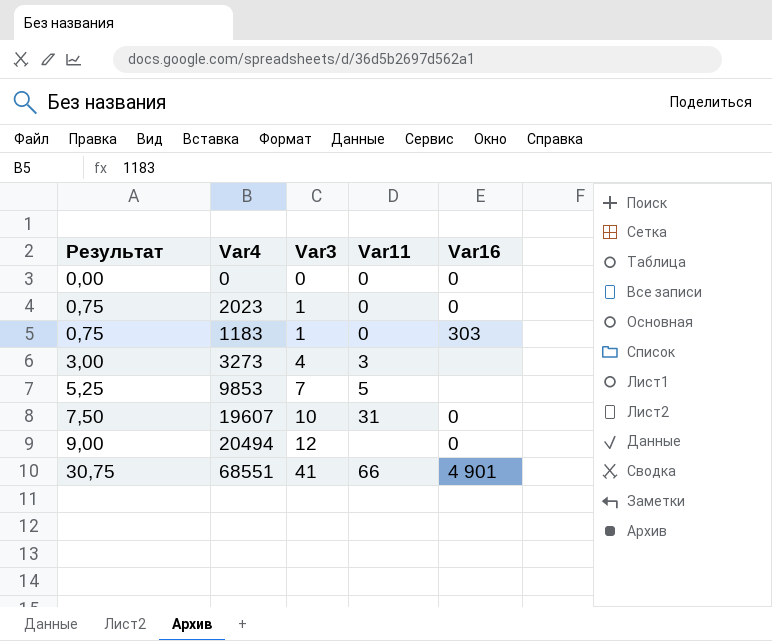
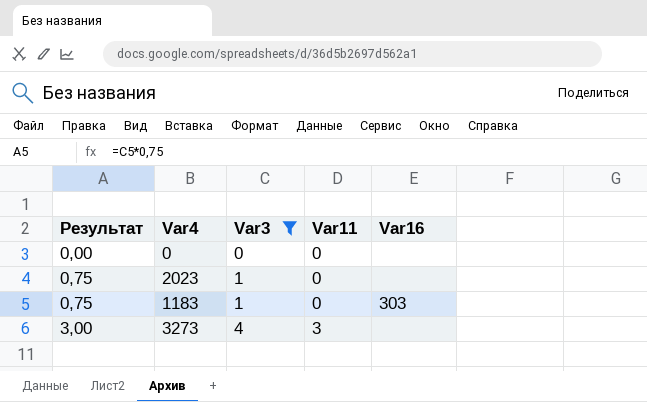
filter: none -> Var3 <= 4
0 | Var16: 0 -> none
2023 | Var16: 0 -> none

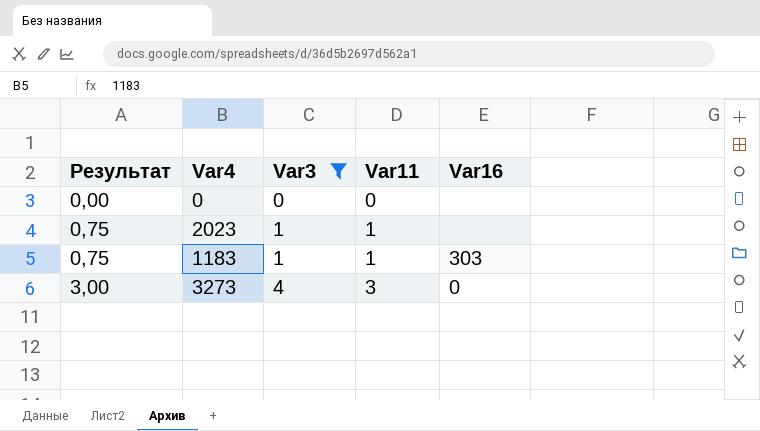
2023 | Var11: 0 -> 1
1183 | Var11: 0 -> 1
3273 | Var16: none -> 0

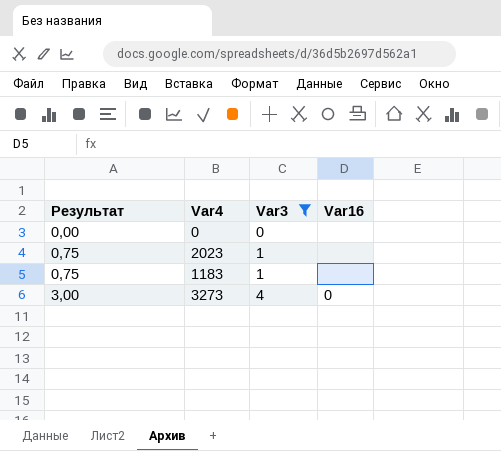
column Var11 | position: 4 -> none
1183 | Var16: 303 -> none

